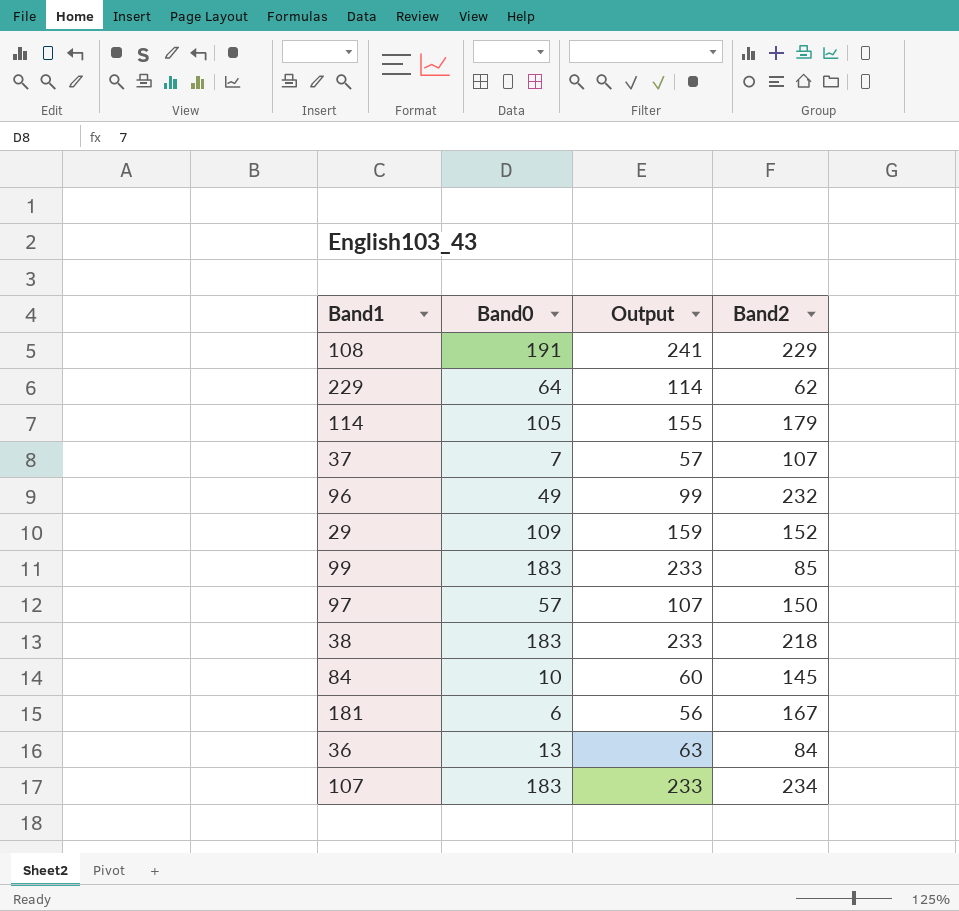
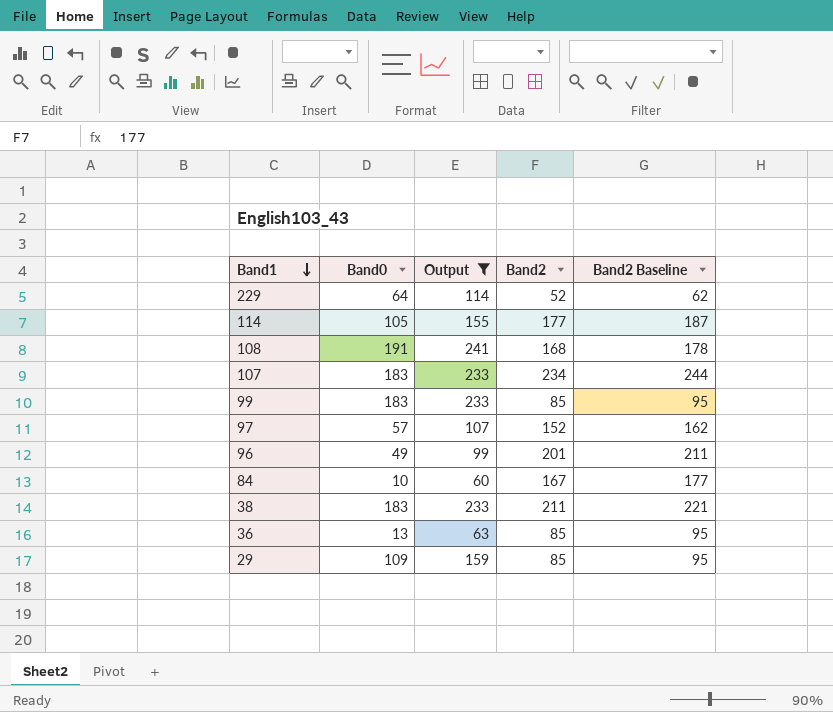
filter: none -> Output >= 60
row order: none -> Band1 descending
column Band2 Baseline | formula: none -> [Band2] + 10
229 | Band2: 62 -> 52
114 | Band2: 179 -> 177
108 | Band2: 229 -> 168
97 | Band2: 150 -> 152
96 | Band2: 232 -> 201
84 | Band2: 145 -> 167
38 | Band2: 218 -> 211
36 | Band2: 84 -> 85
29 | Band2: 152 -> 85

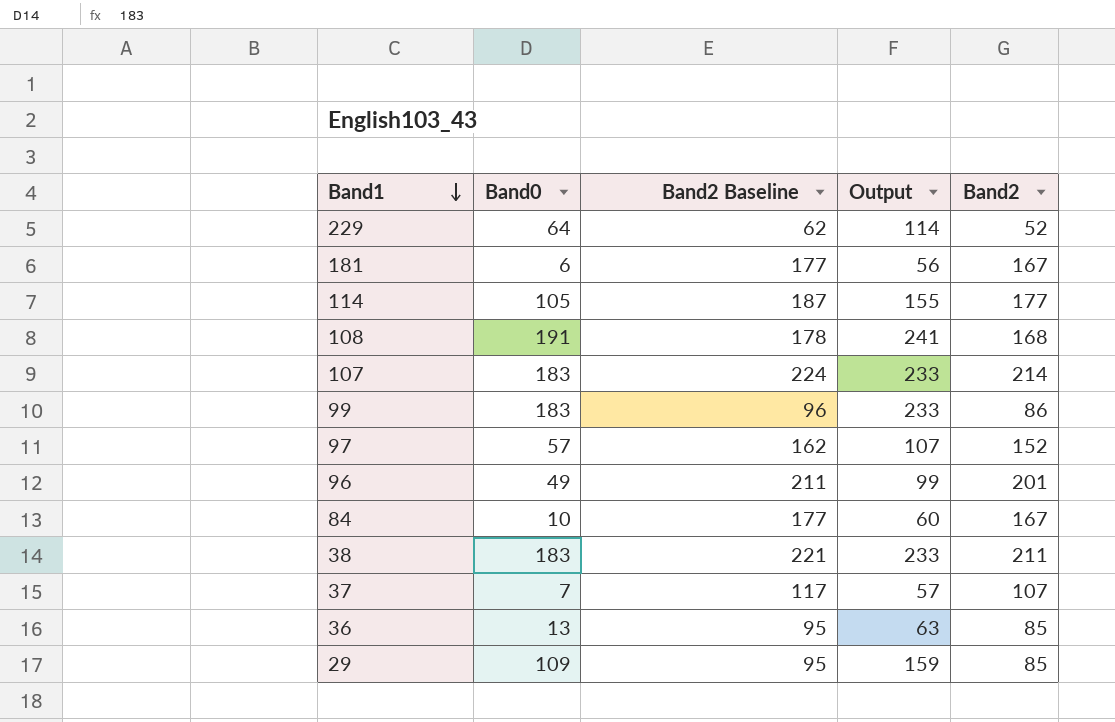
filter: Output >= 60 -> none
column Band2 Baseline | position: 5 -> 3
107 | Band2 Baseline: 244 -> 224
107 | Band2: 234 -> 214
99 | Band2 Baseline: 95 -> 96
99 | Band2: 85 -> 86

